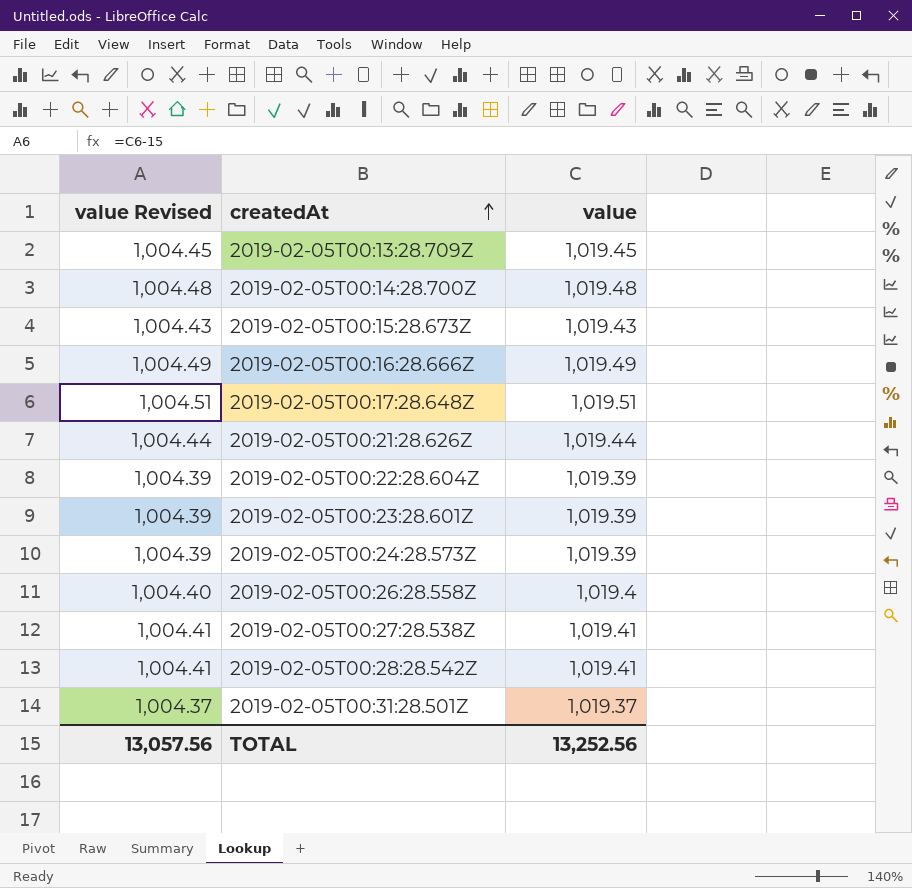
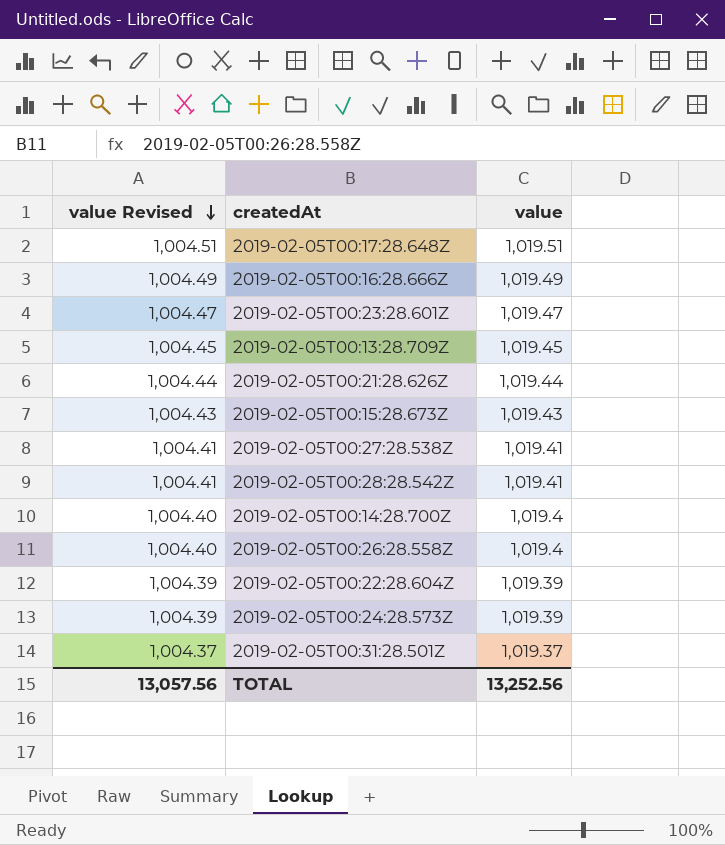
row order: createdAt ascending -> value Revised descending
2019-02-05T00:23:28.601Z | value Revised: 1,004.39 -> 1,004.47
2019-02-05T00:23:28.601Z | value: 1,019.39 -> 1,019.47
2019-02-05T00:14:28.700Z | value Revised: 1,004.48 -> 1,004.40
2019-02-05T00:14:28.700Z | value: 1,019.48 -> 1,019.4

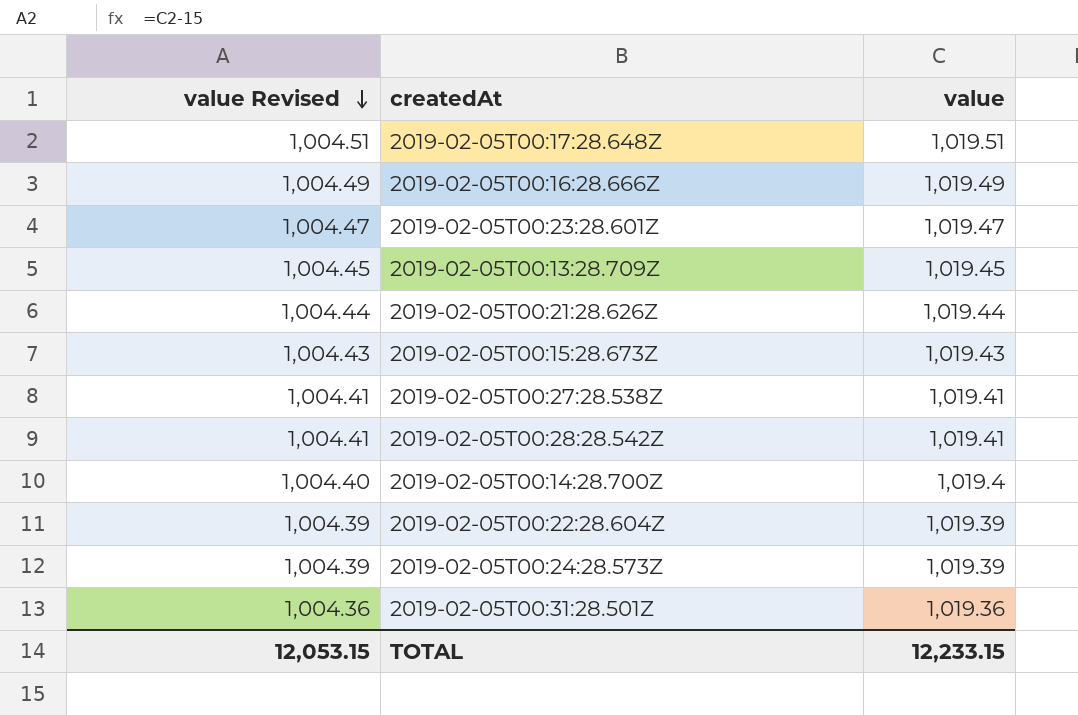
row 2019-02-05T00:26:28.558Z: 1,004.40 | 1,019.4 -> none
2019-02-05T00:31:28.501Z | value Revised: 1,004.37 -> 1,004.36
2019-02-05T00:31:28.501Z | value: 1,019.37 -> 1,019.36
TOTAL | value Revised: 13,057.56 -> 12,053.15
TOTAL | value: 13,252.56 -> 12,233.15

